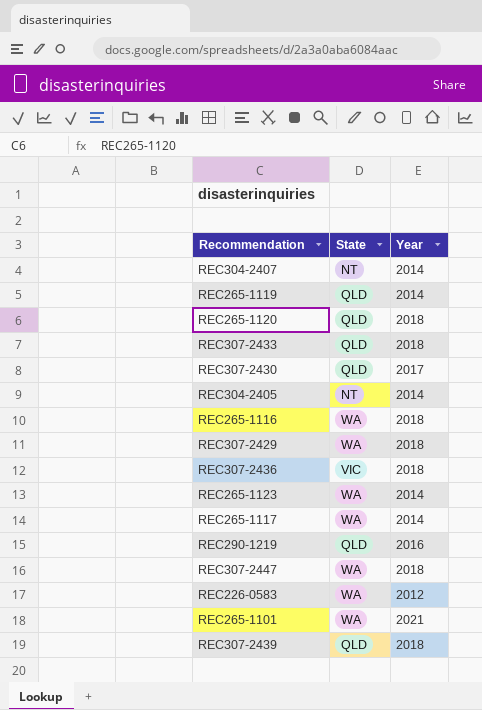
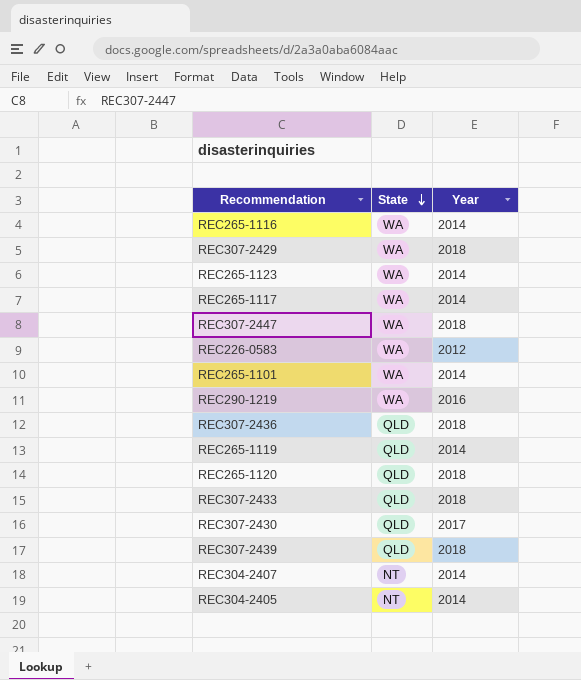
row order: none -> State descending
REC265-1116 | Year: 2018 -> 2014
REC265-1101 | Year: 2021 -> 2014
REC290-1219 | State: QLD -> WA
REC307-2436 | State: VIC -> QLD

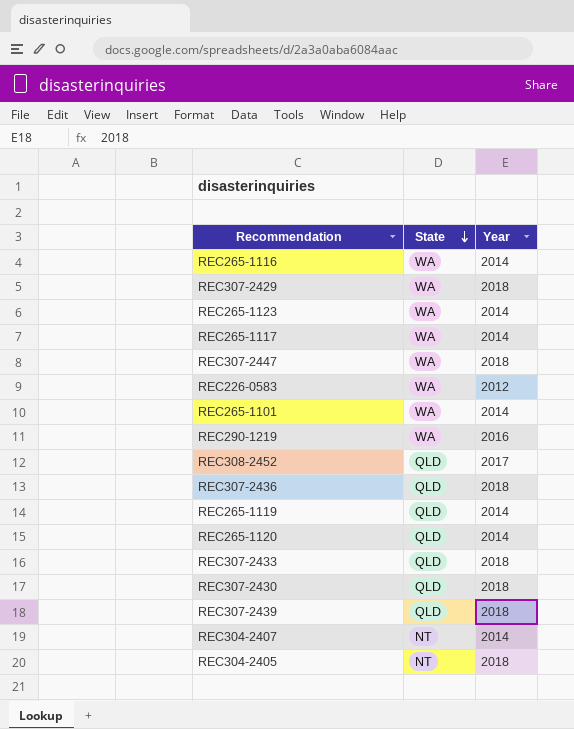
row REC308-2452: none -> QLD | 2017
REC265-1120 | Year: 2018 -> 2014
REC307-2430 | Year: 2017 -> 2018
REC304-2405 | Year: 2014 -> 2018

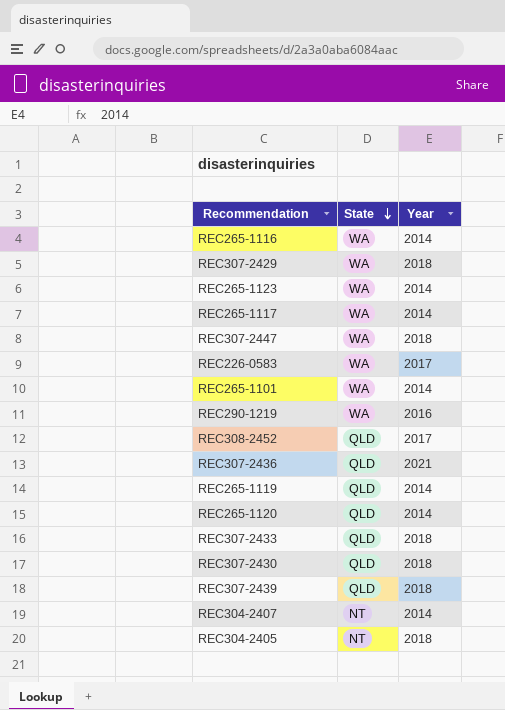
REC226-0583 | Year: 2012 -> 2017
REC307-2436 | Year: 2018 -> 2021

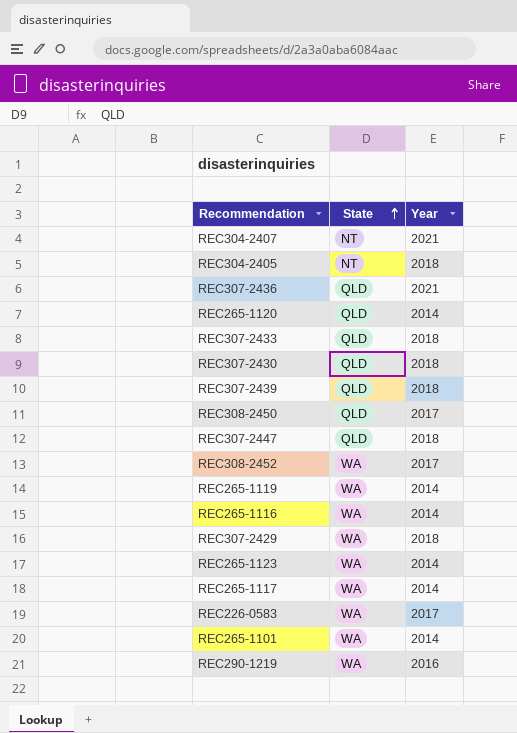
row order: State descending -> State ascending
REC304-2407 | Year: 2014 -> 2021
row REC308-2450: none -> QLD | 2017
REC307-2447 | State: WA -> QLD
REC308-2452 | State: QLD -> WA
REC265-1119 | State: QLD -> WA

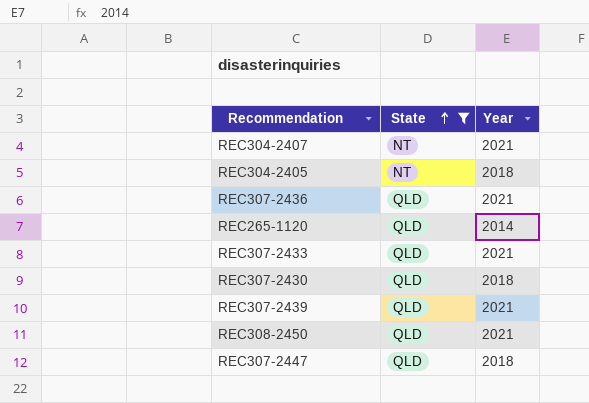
filter: none -> State != WA
REC307-2433 | Year: 2018 -> 2021
REC307-2439 | Year: 2018 -> 2021
REC308-2450 | Year: 2017 -> 2021

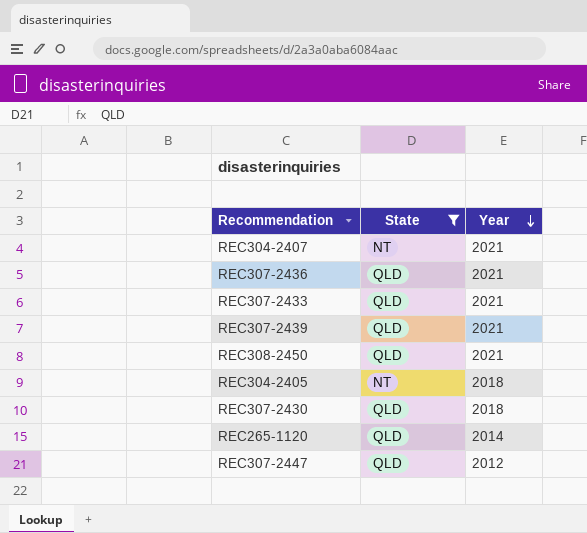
row order: State ascending -> Year descending
REC307-2447 | Year: 2018 -> 2012

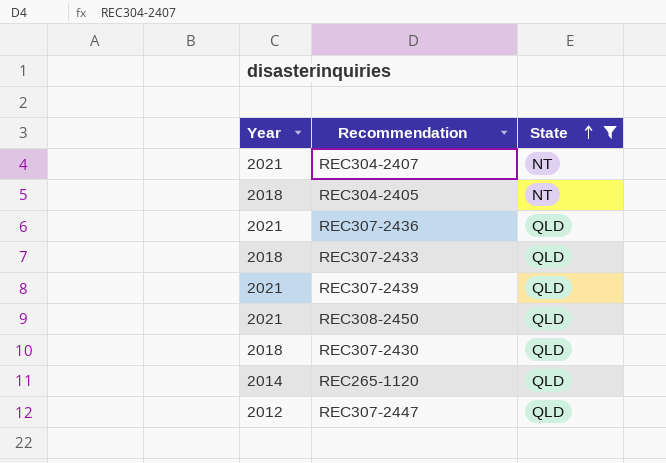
row order: Year descending -> State ascending
column Year | position: 3 -> 1
REC307-2433 | Year: 2021 -> 2018

